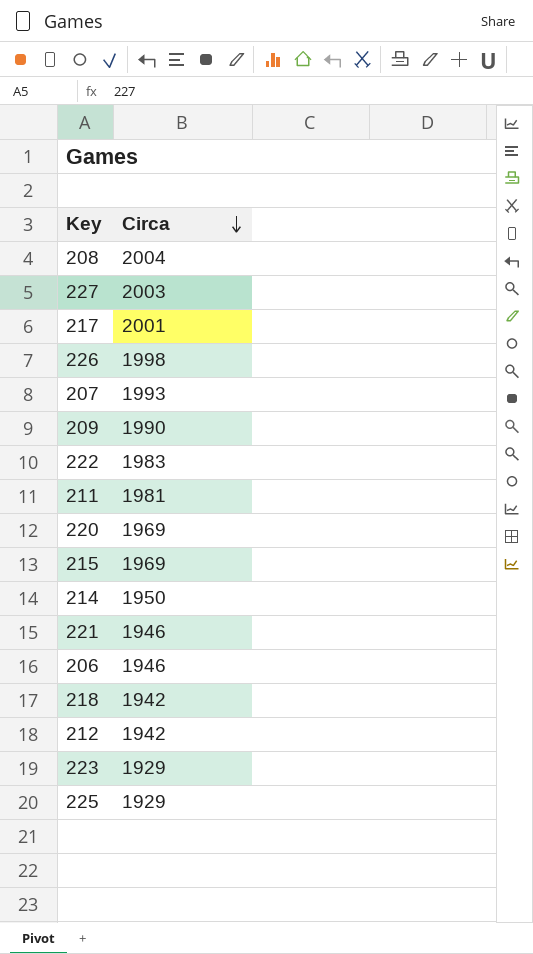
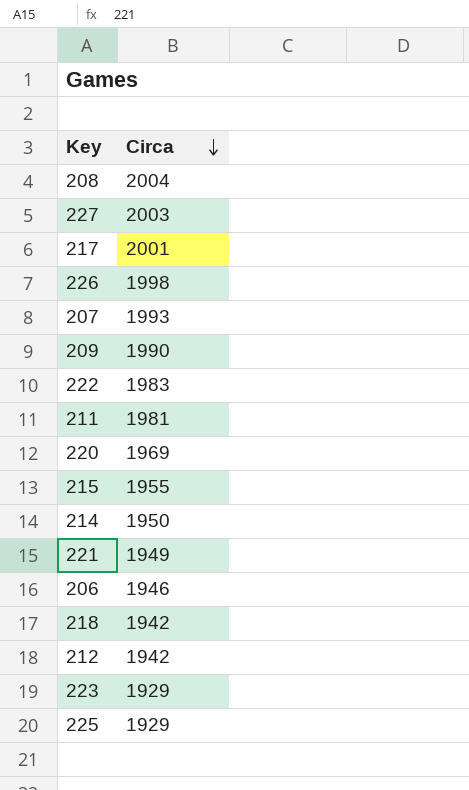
215 | Circa: 1969 -> 1955
221 | Circa: 1946 -> 1949

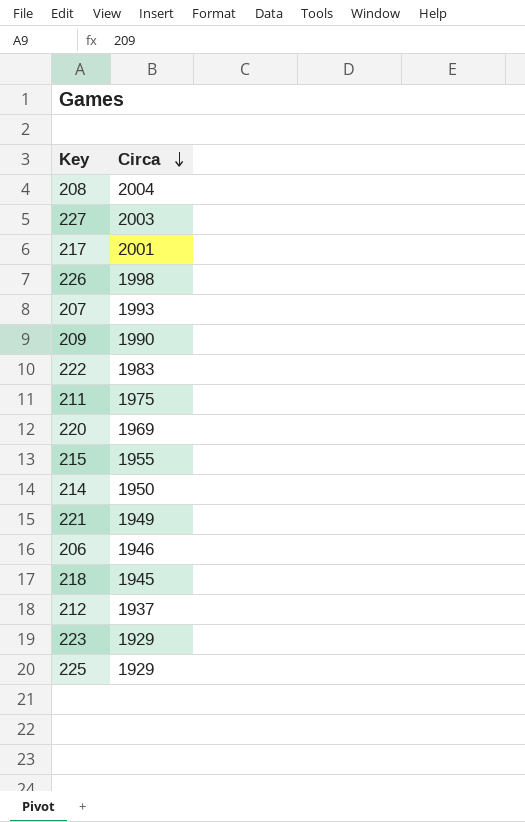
211 | Circa: 1981 -> 1975
218 | Circa: 1942 -> 1945
212 | Circa: 1942 -> 1937

